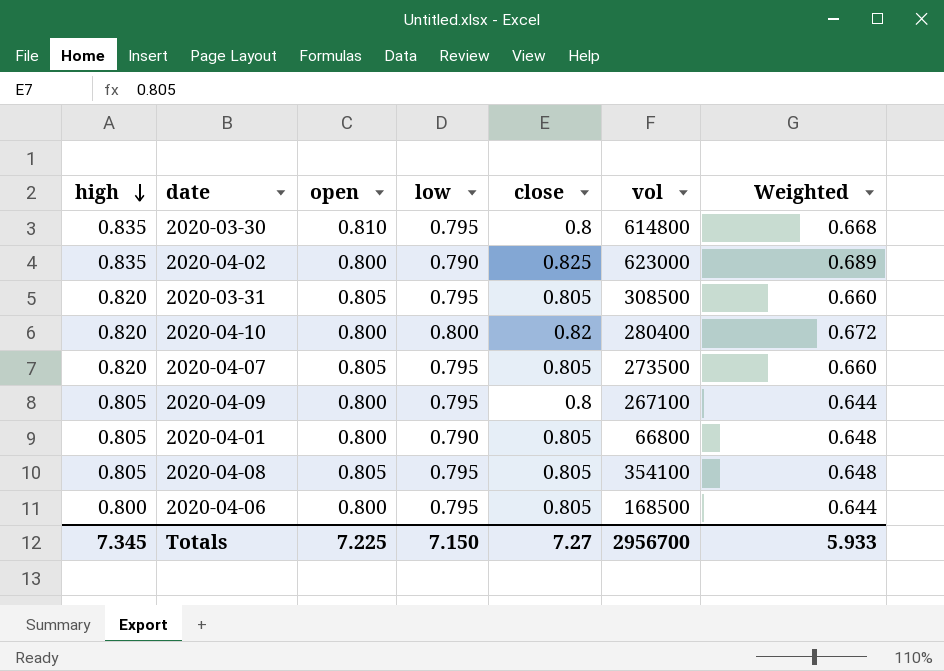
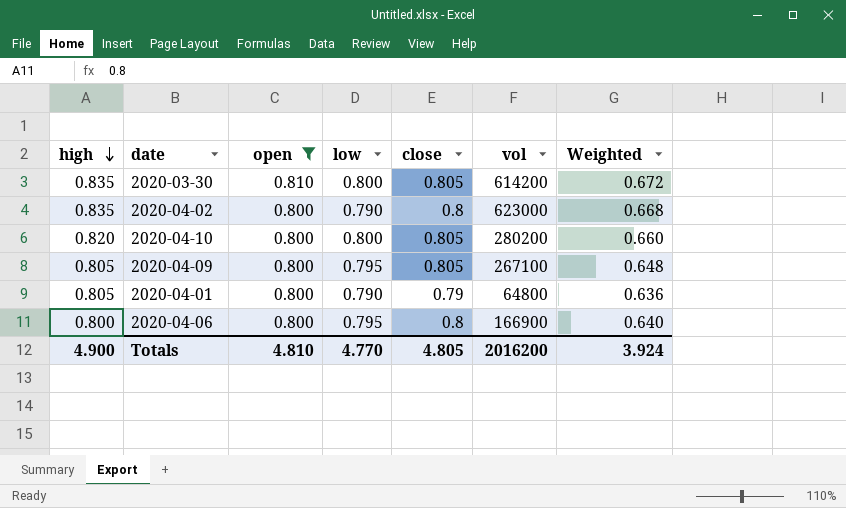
filter: none -> open != 0.805
2020-03-30 | low: 0.795 -> 0.800
2020-03-30 | close: 0.8 -> 0.805
2020-03-30 | vol: 614800 -> 614200
2020-03-30 | Weighted: 0.668 -> 0.672
2020-04-02 | close: 0.825 -> 0.8
2020-04-02 | Weighted: 0.689 -> 0.668
2020-04-10 | close: 0.82 -> 0.805
2020-04-10 | vol: 280400 -> 280200
2020-04-10 | Weighted: 0.672 -> 0.660
2020-04-09 | close: 0.8 -> 0.805
2020-04-09 | Weighted: 0.644 -> 0.648
2020-04-01 | close: 0.805 -> 0.79
2020-04-01 | vol: 66800 -> 64800
2020-04-01 | Weighted: 0.648 -> 0.636
2020-04-06 | close: 0.805 -> 0.8
2020-04-06 | vol: 168500 -> 166900
2020-04-06 | Weighted: 0.644 -> 0.640
Totals | high: 7.345 -> 4.900
Totals | open: 7.225 -> 4.810
Totals | low: 7.150 -> 4.770
Totals | close: 7.27 -> 4.805
Totals | vol: 2956700 -> 2016200
Totals | Weighted: 5.933 -> 3.924

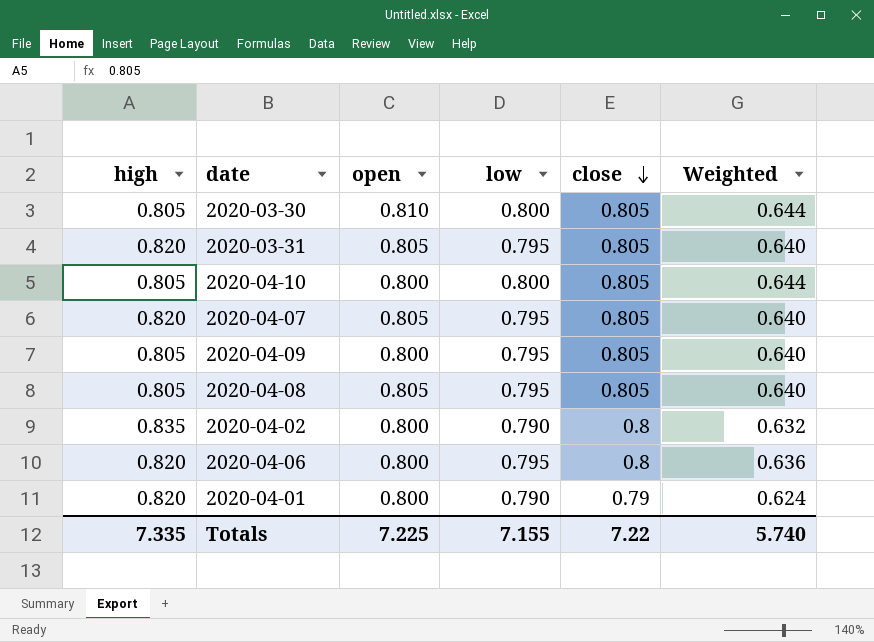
filter: open != 0.805 -> none
row order: high descending -> close descending
column vol | position: 6 -> none
column Weighted | formula: [high] * [close] -> [low] * [close]
2020-03-30 | high: 0.835 -> 0.805
2020-04-10 | high: 0.820 -> 0.805
2020-04-06 | high: 0.800 -> 0.820
2020-04-01 | high: 0.805 -> 0.820
Totals | high: 4.900 -> 7.335
Totals | open: 4.810 -> 7.225
Totals | low: 4.770 -> 7.155
Totals | close: 4.805 -> 7.22
Totals | Weighted: 3.924 -> 5.740

